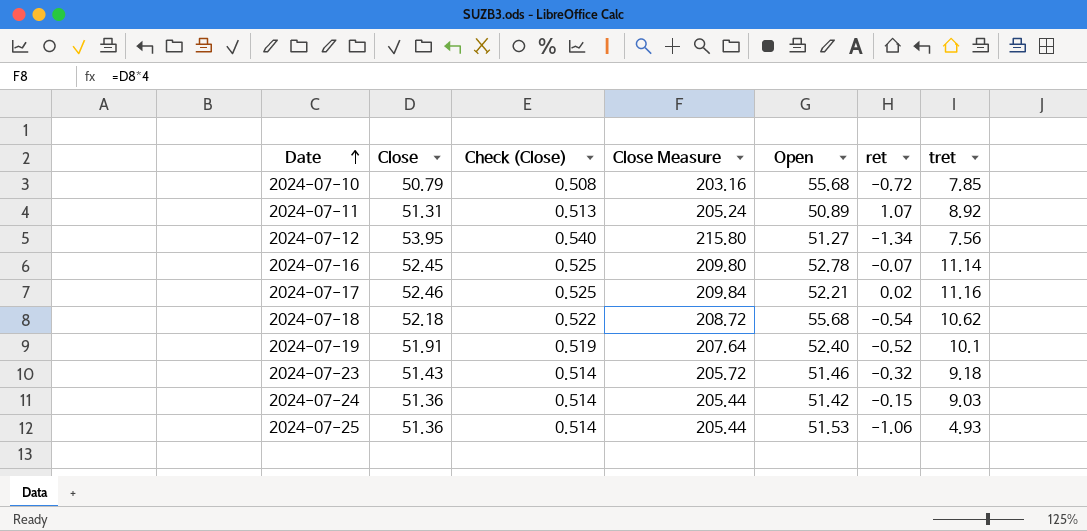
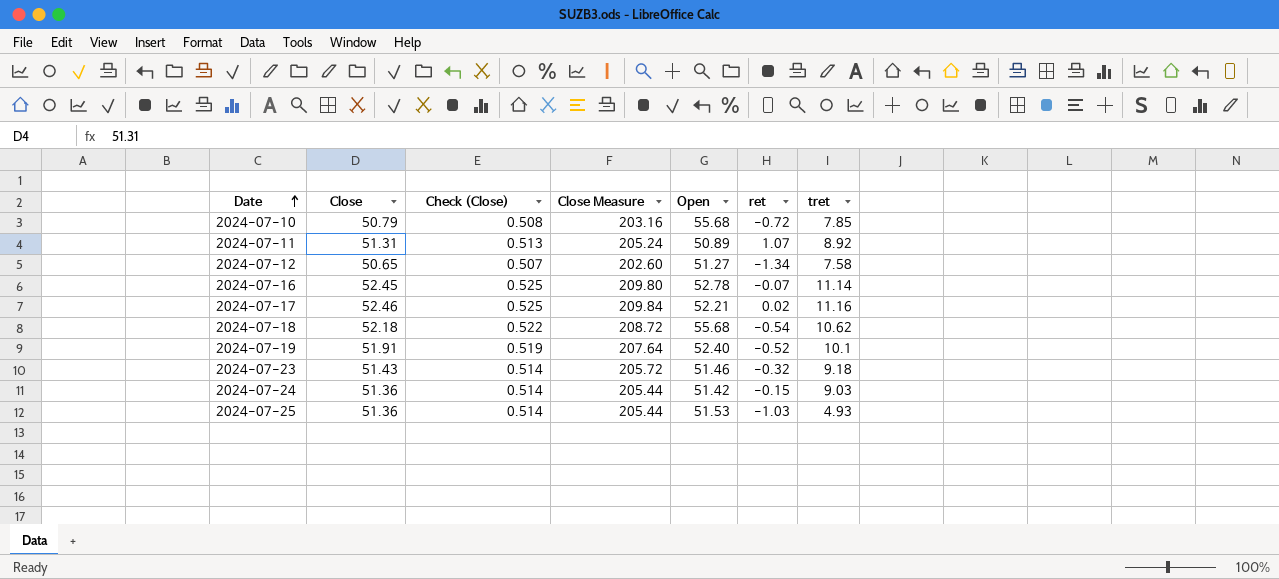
2024-07-12 | Close: 53.95 -> 50.65
2024-07-12 | Check (Close): 0.540 -> 0.507
2024-07-12 | Close Measure: 215.80 -> 202.60
2024-07-12 | tret: 7.56 -> 7.58
2024-07-25 | ret: -1.06 -> -1.03

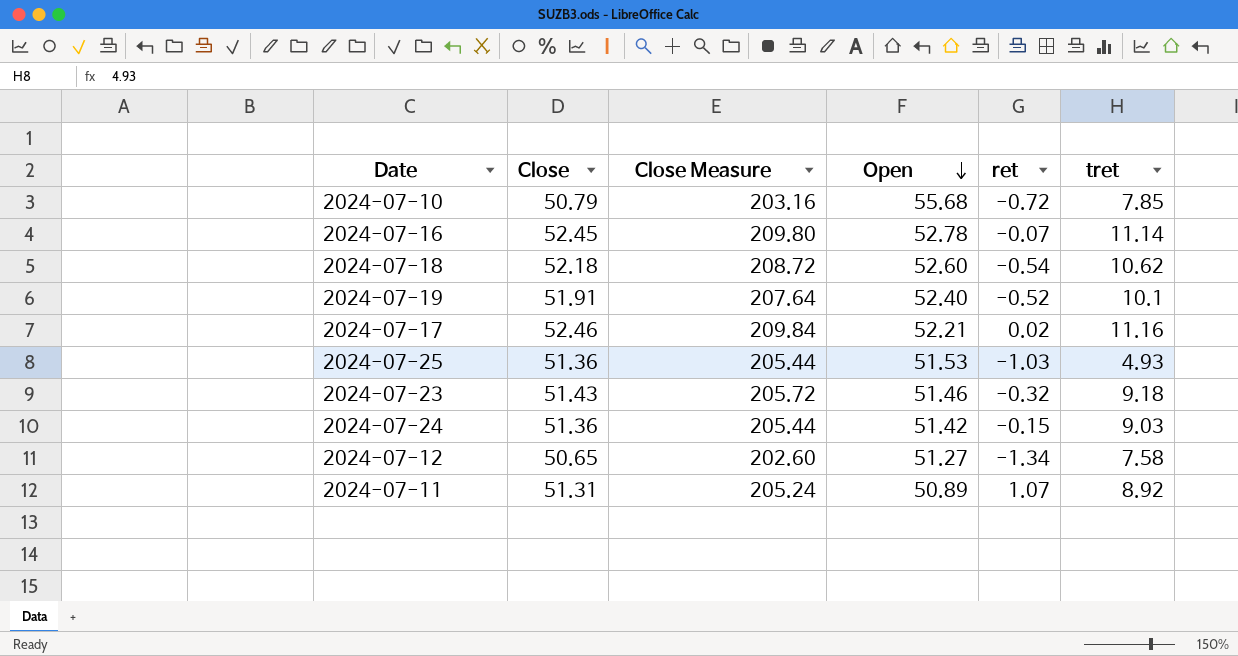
row order: Date ascending -> Open descending
column Check (Close) | formula: [Close] * 0.01 -> none
2024-07-18 | Open: 55.68 -> 52.60

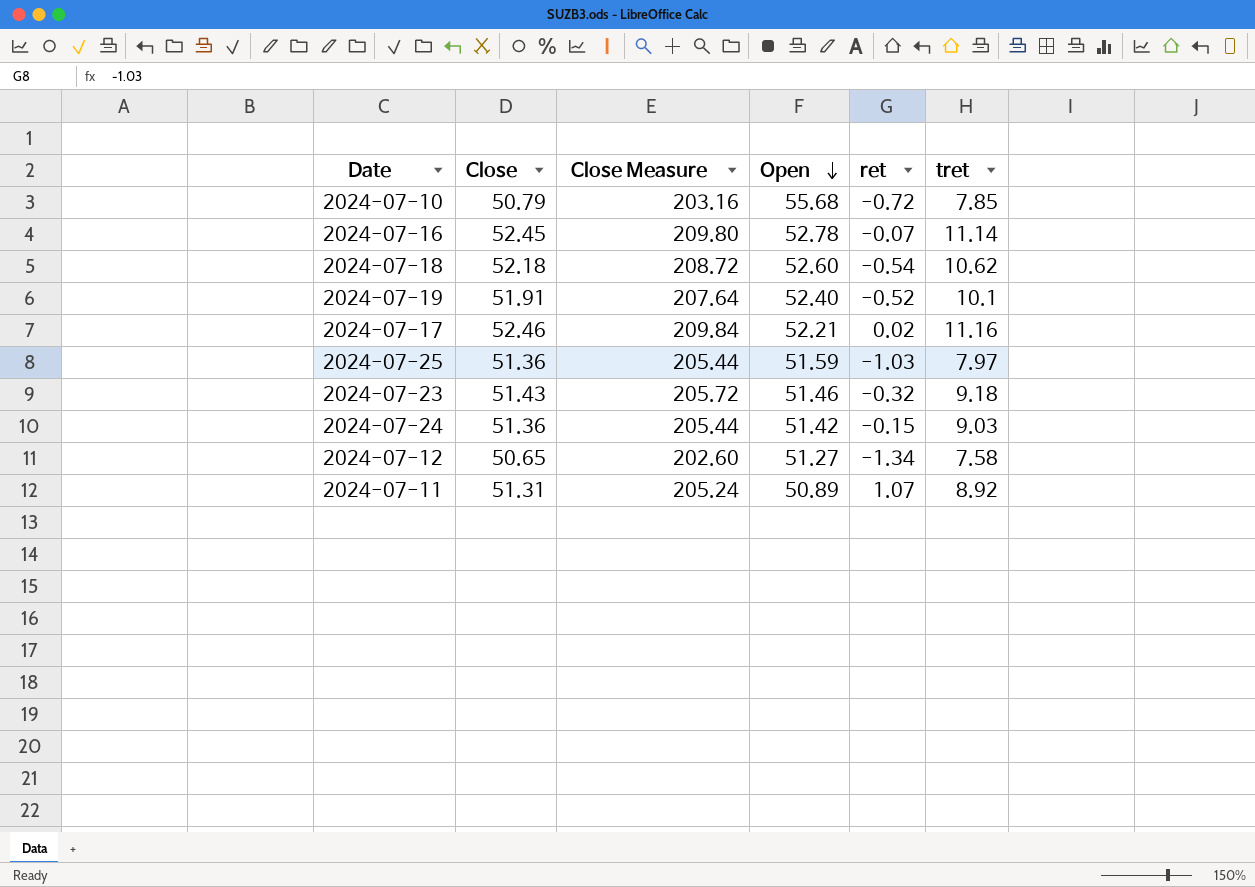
2024-07-25 | Open: 51.53 -> 51.59
2024-07-25 | tret: 4.93 -> 7.97

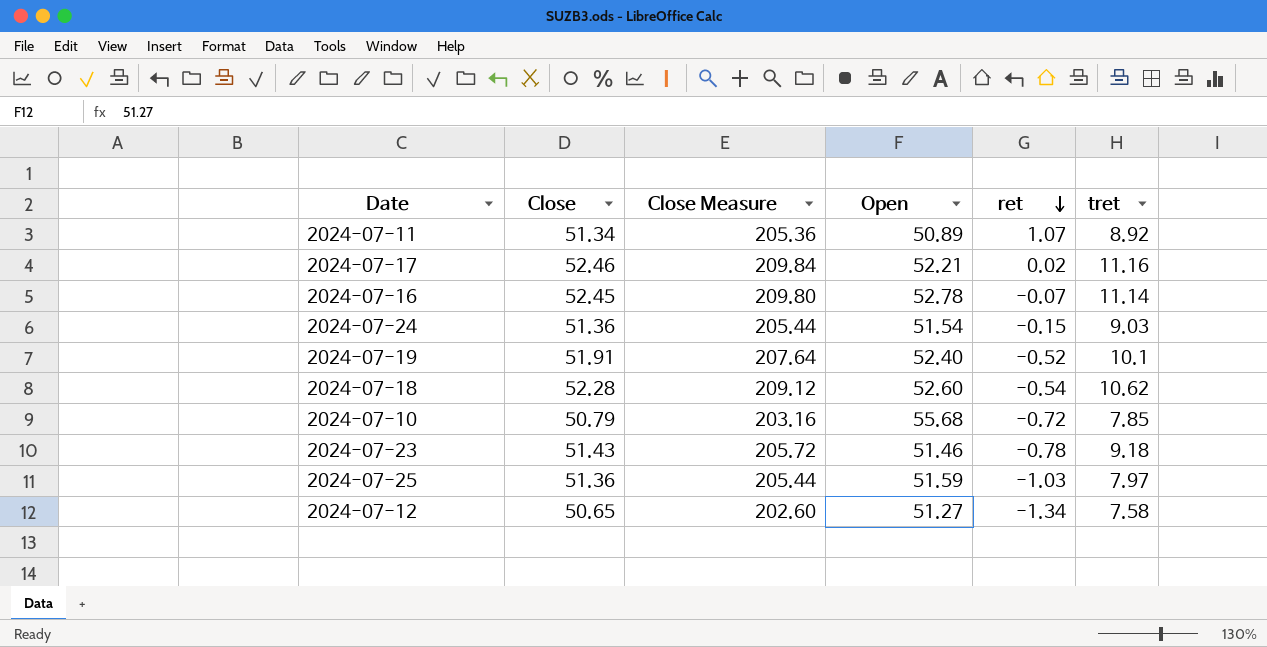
row order: Open descending -> ret descending
2024-07-11 | Close: 51.31 -> 51.34
2024-07-11 | Close Measure: 205.24 -> 205.36
2024-07-24 | Open: 51.42 -> 51.54
2024-07-18 | Close: 52.18 -> 52.28
2024-07-18 | Close Measure: 208.72 -> 209.12
2024-07-23 | ret: -0.32 -> -0.78

